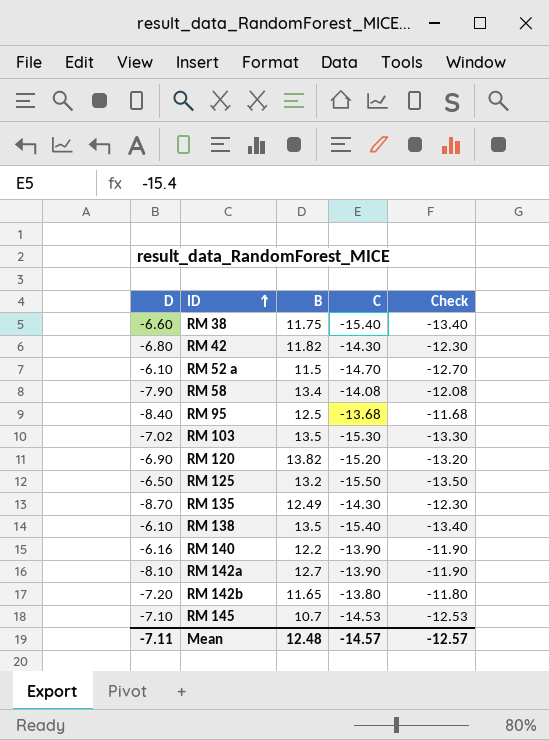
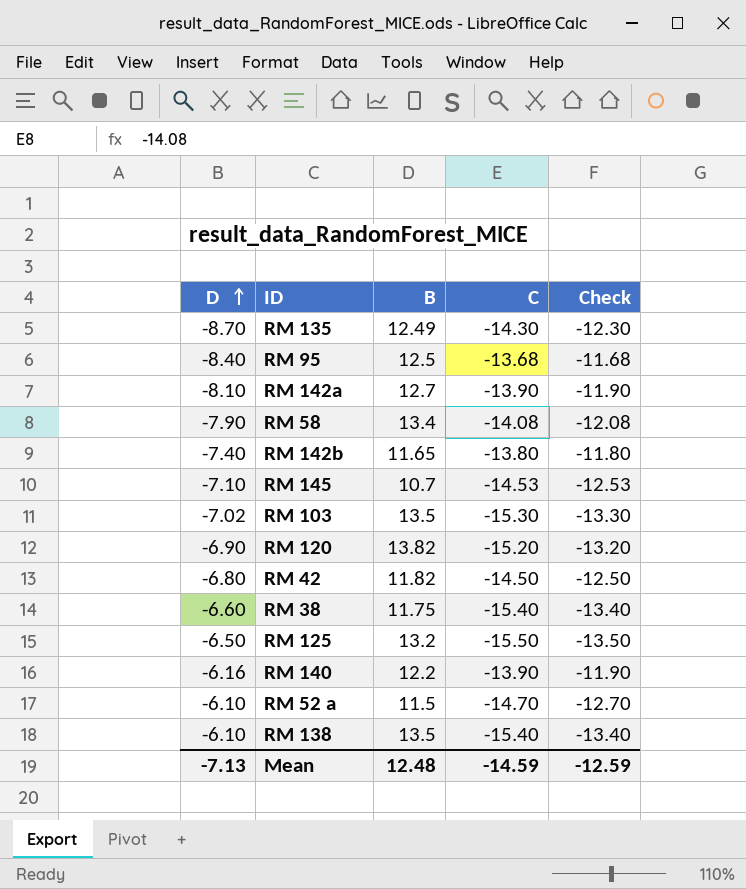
row order: ID ascending -> D ascending
RM 142b | D: -7.20 -> -7.40
RM 42 | C: -14.30 -> -14.50
RM 42 | Check: -12.30 -> -12.50
Mean | D: -7.11 -> -7.13
Mean | C: -14.57 -> -14.59
Mean | Check: -12.57 -> -12.59

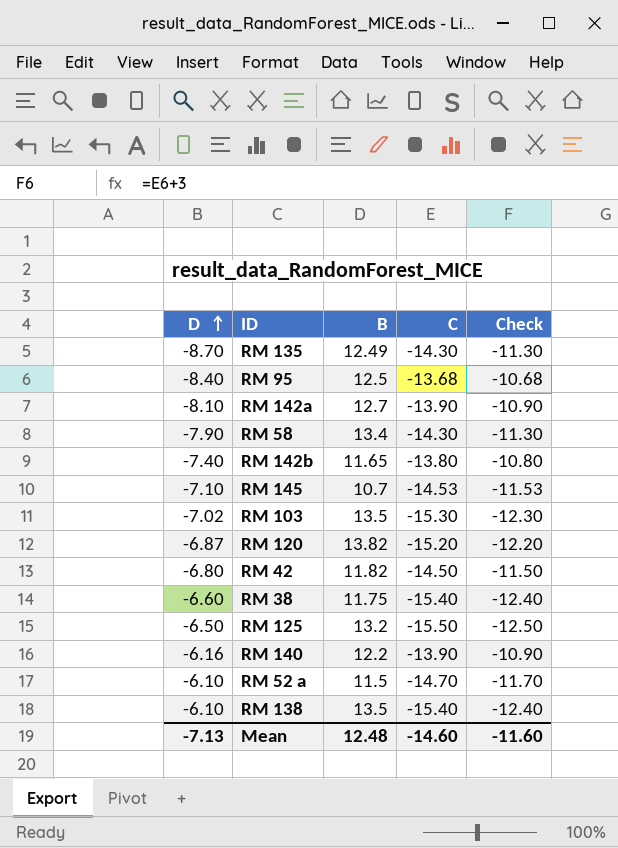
column Check | formula: [C] + 2 -> [C] + 3
RM 58 | C: -14.08 -> -14.30
RM 120 | D: -6.90 -> -6.87
Mean | C: -14.59 -> -14.60
Mean | Check: -12.59 -> -11.60

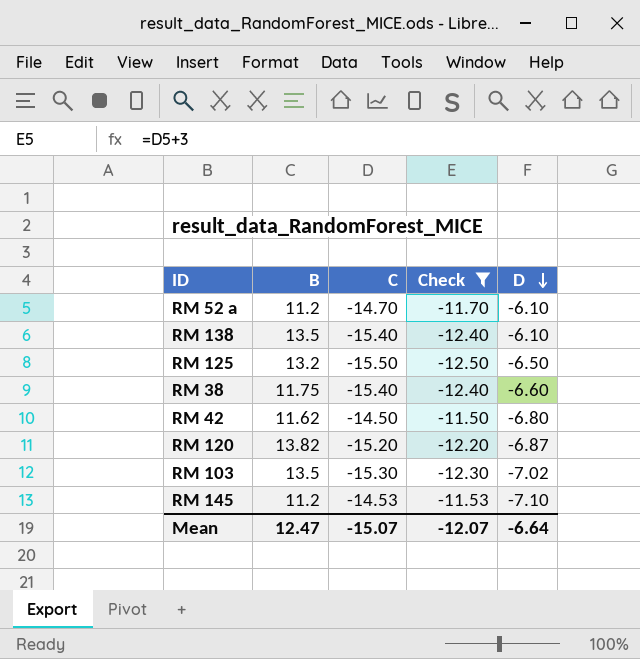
filter: none -> Check <= -11.50
row order: D ascending -> D descending
column D | position: 1 -> 5
RM 52 a | B: 11.5 -> 11.2
RM 42 | B: 11.82 -> 11.62
RM 145 | B: 10.7 -> 11.2
Mean | B: 12.48 -> 12.47
Mean | C: -14.60 -> -15.07
Mean | Check: -11.60 -> -12.07
Mean | D: -7.13 -> -6.64

